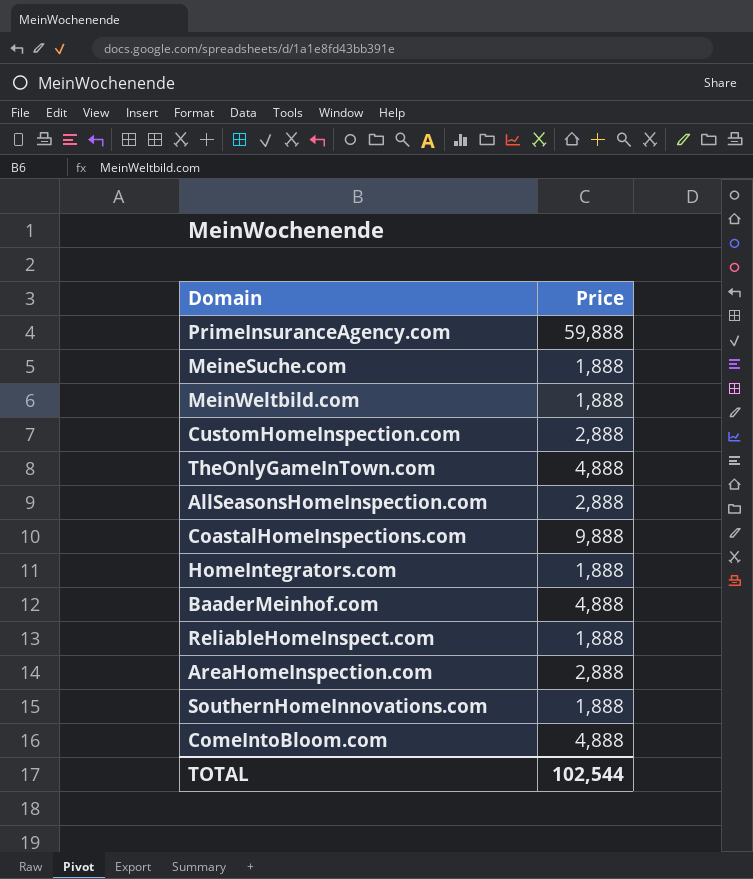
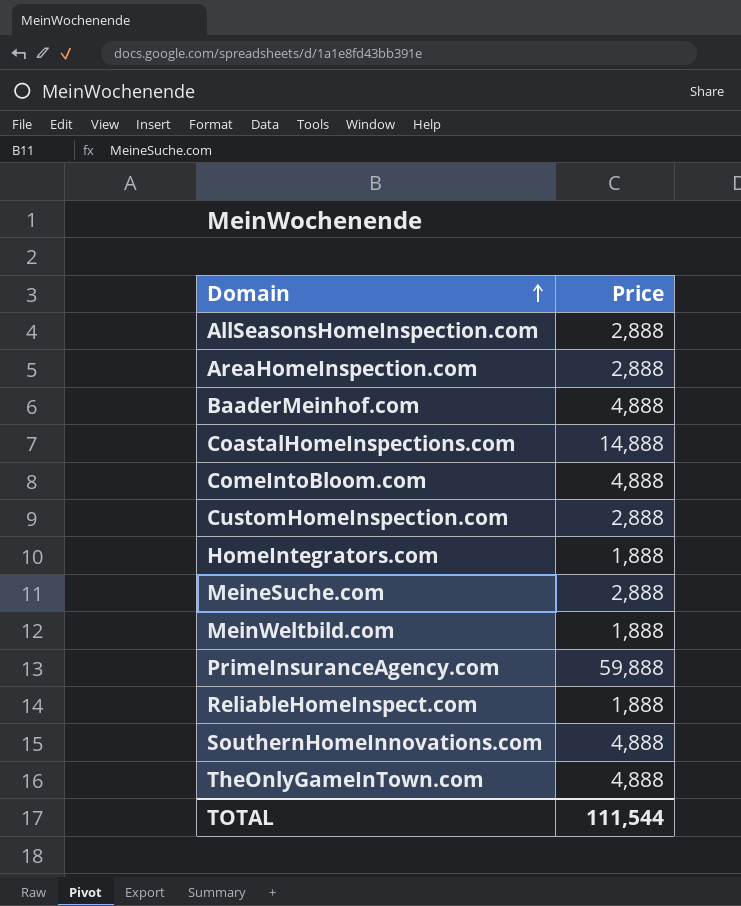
row order: none -> Domain ascending
CoastalHomeInspections.com | Price: 9,888 -> 14,888
MeineSuche.com | Price: 1,888 -> 2,888
SouthernHomeInnovations.com | Price: 1,888 -> 4,888
TOTAL | Price: 102,544 -> 111,544

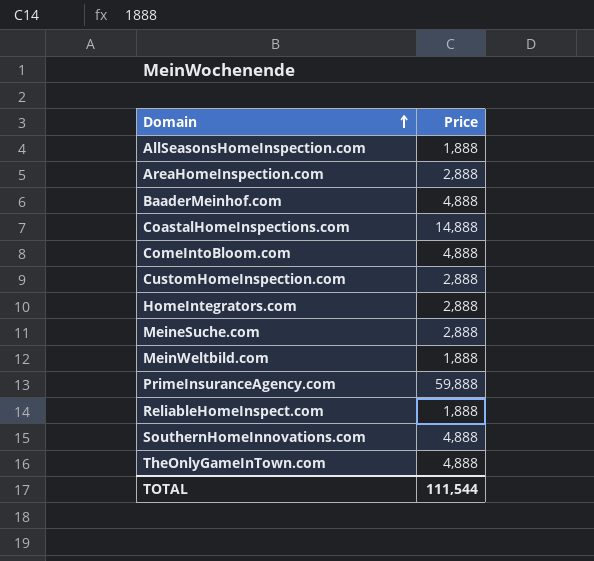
AllSeasonsHomeInspection.com | Price: 2,888 -> 1,888
HomeIntegrators.com | Price: 1,888 -> 2,888

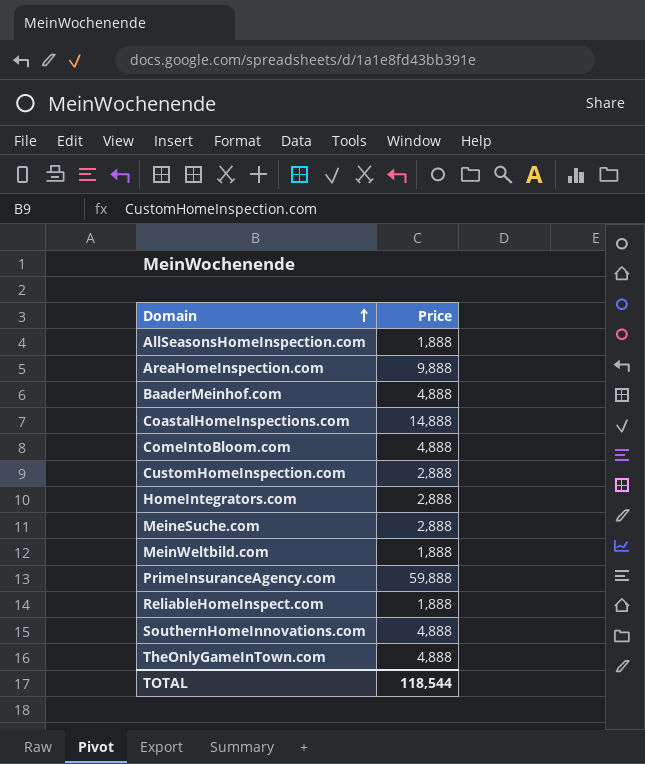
AreaHomeInspection.com | Price: 2,888 -> 9,888
TOTAL | Price: 111,544 -> 118,544

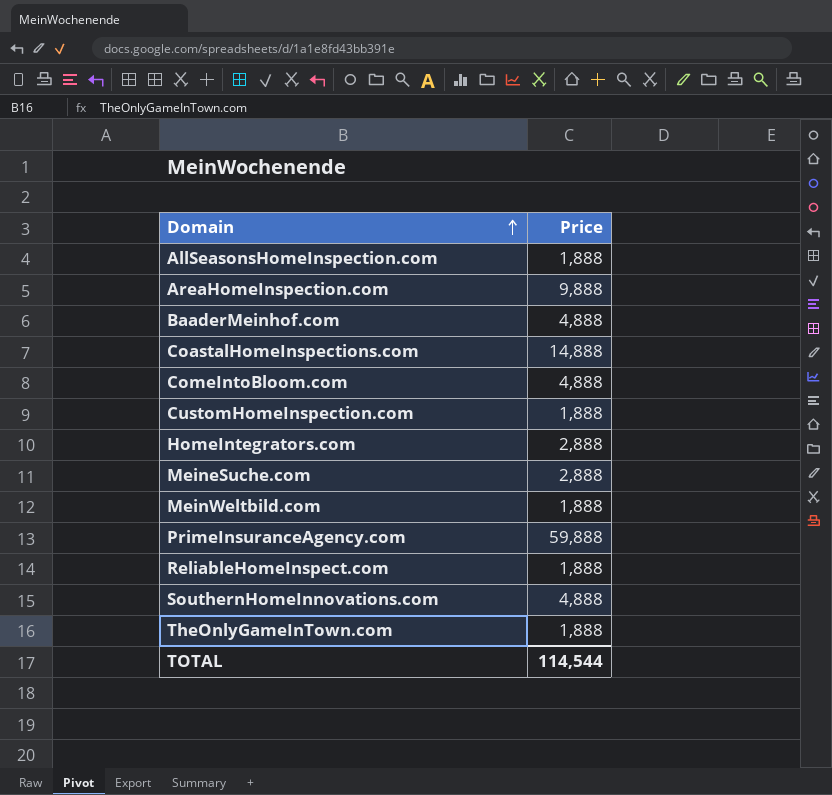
CustomHomeInspection.com | Price: 2,888 -> 1,888
TheOnlyGameInTown.com | Price: 4,888 -> 1,888
TOTAL | Price: 118,544 -> 114,544

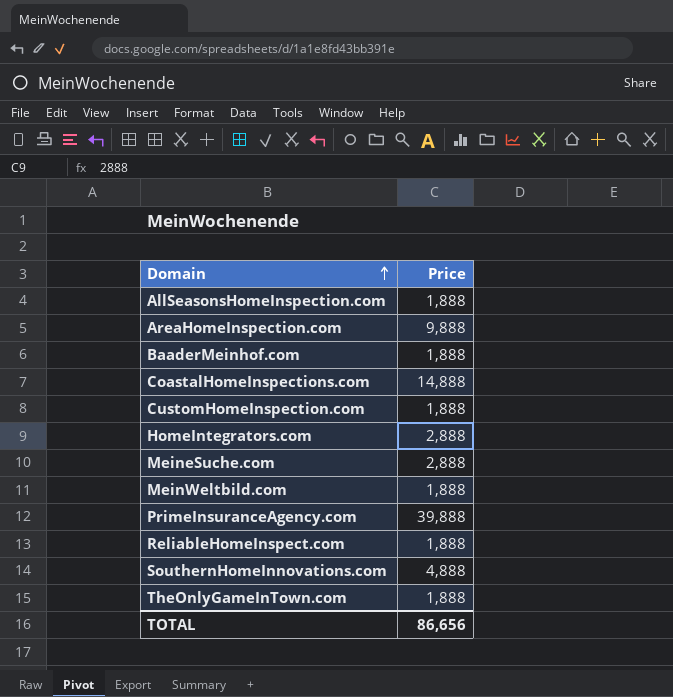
row ComeIntoBloom.com: 4,888 -> none
BaaderMeinhof.com | Price: 4,888 -> 1,888
PrimeInsuranceAgency.com | Price: 59,888 -> 39,888
TOTAL | Price: 114,544 -> 86,656

